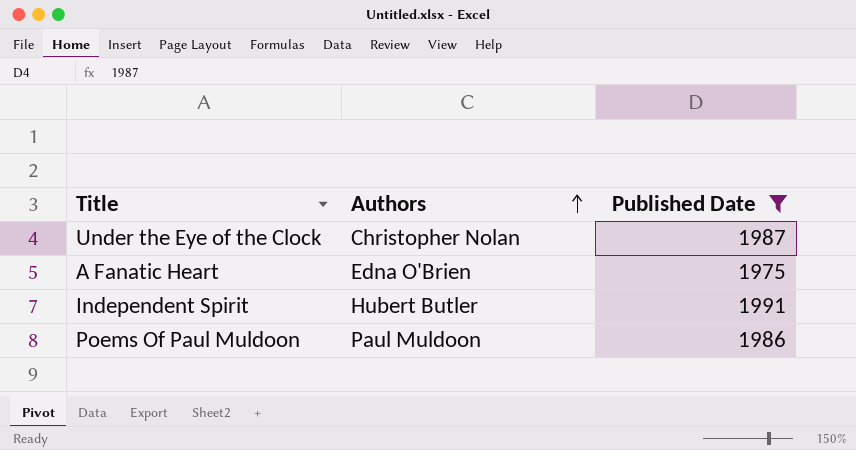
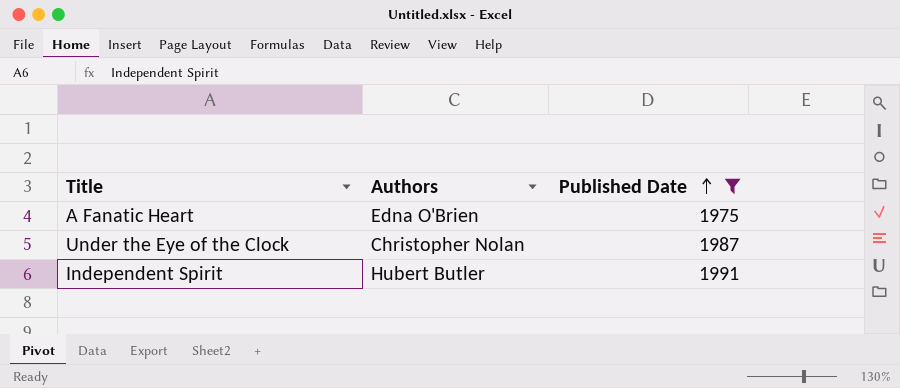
row order: Authors ascending -> Published Date ascending
row Poems Of Paul Muldoon: Paul Muldoon | 1986 -> none

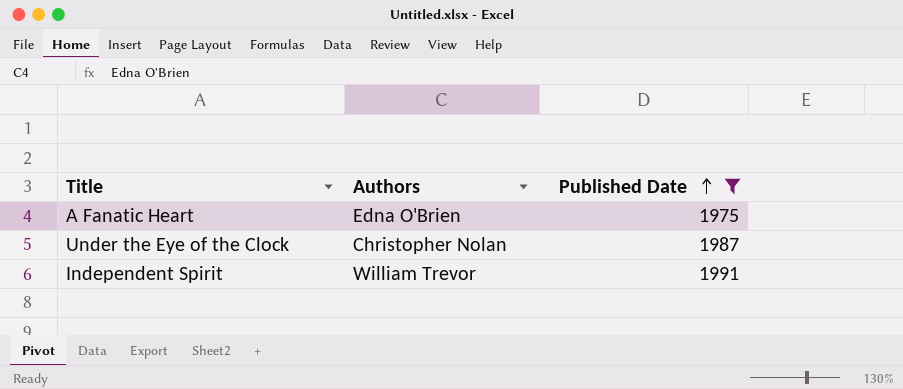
Independent Spirit | Authors: Hubert Butler -> William Trevor

